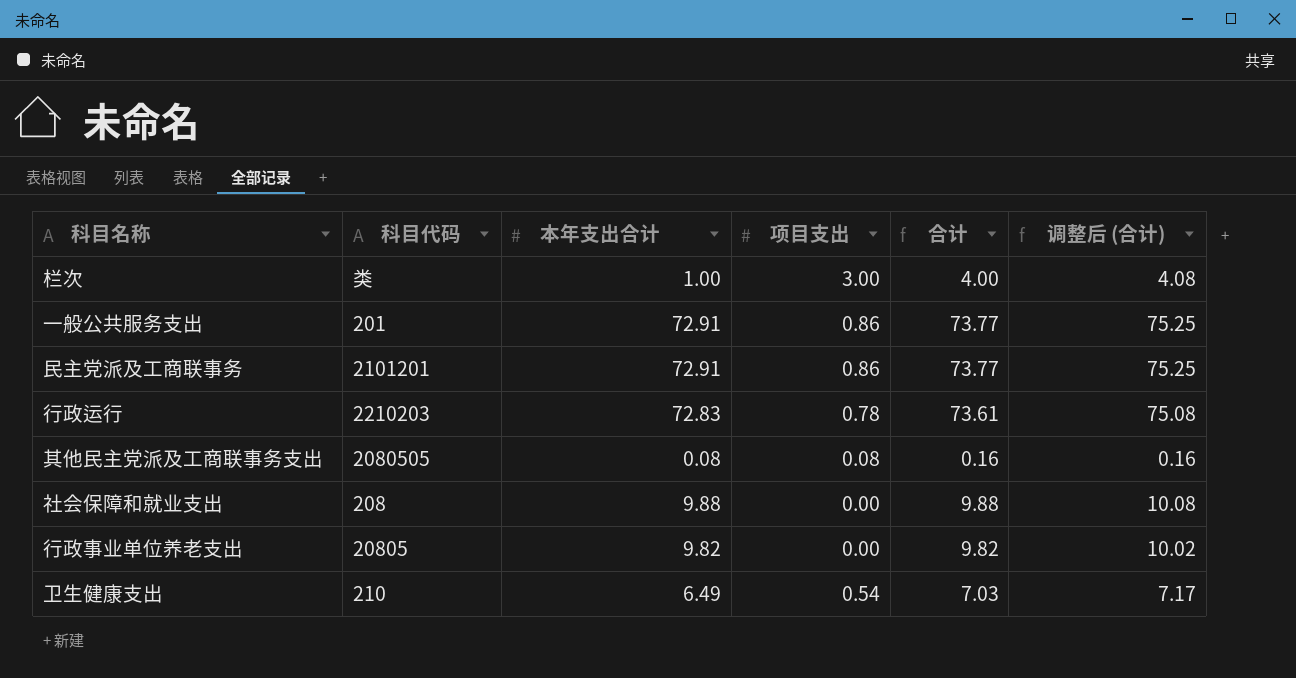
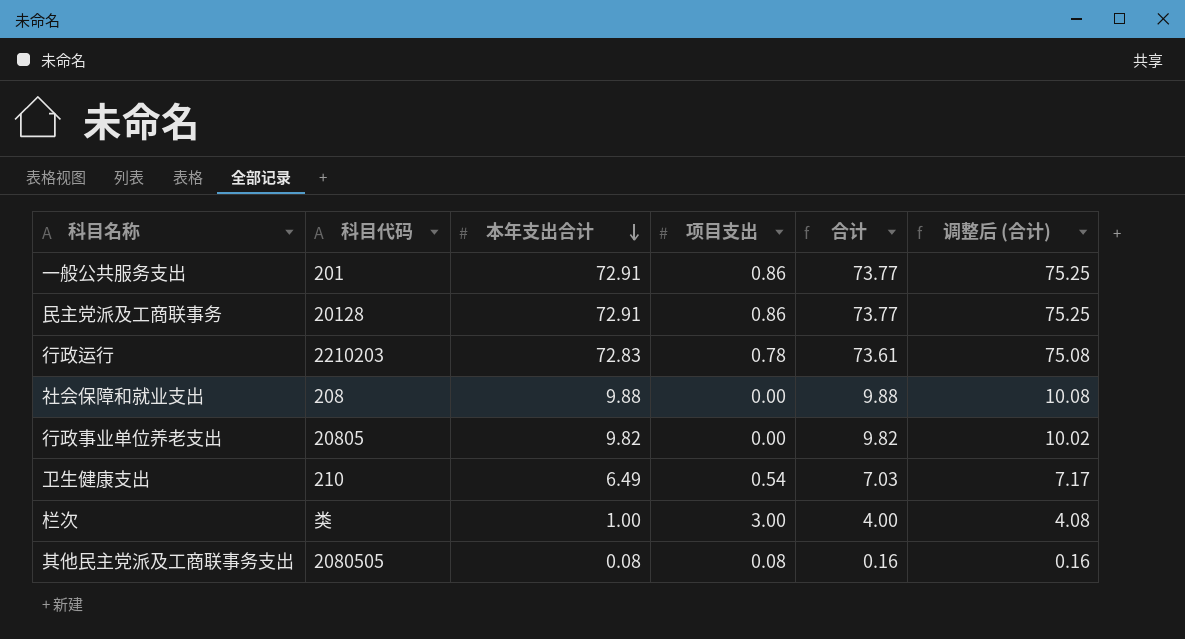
row order: none -> 本年支出合计 descending
民主党派及工商联事务 | 科目代码: 2101201 -> 20128

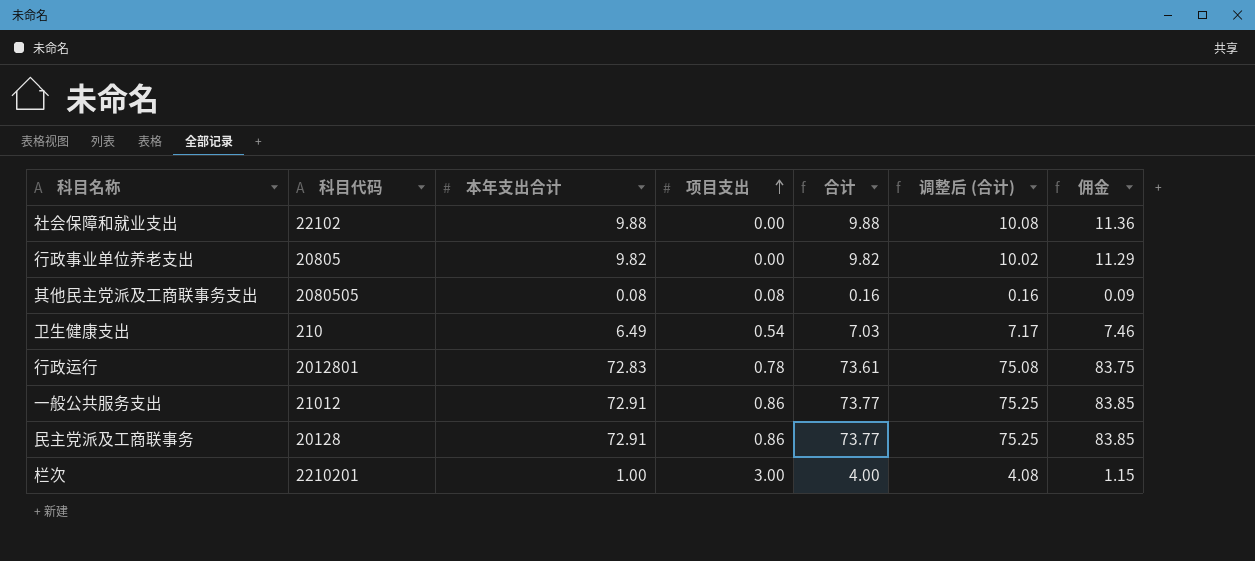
row order: 本年支出合计 descending -> 项目支出 ascending
column 佣金 | formula: none -> [本年支出合计] * 1.15
社会保障和就业支出 | 科目代码: 208 -> 22102
行政运行 | 科目代码: 2210203 -> 2012801
一般公共服务支出 | 科目代码: 201 -> 21012
栏次 | 科目代码: 类 -> 2210201

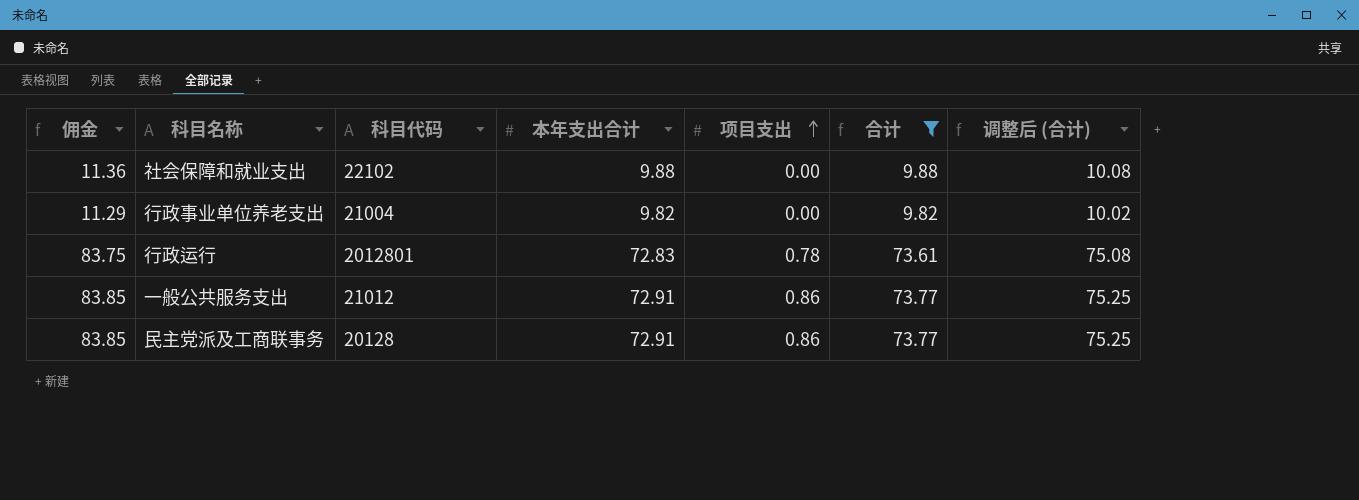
filter: none -> 合计 >= 9.82
column 佣金 | position: 7 -> 1
行政事业单位养老支出 | 科目代码: 20805 -> 21004

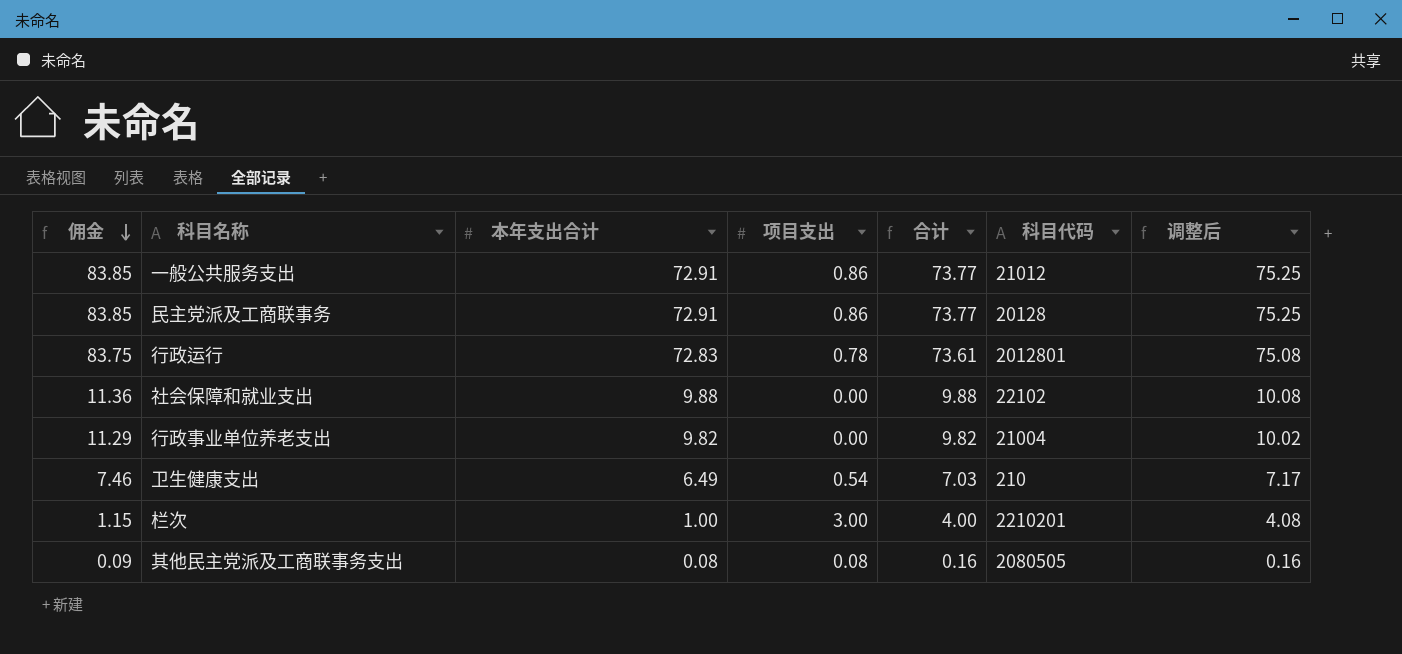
filter: 合计 >= 9.82 -> none
row order: 项目支出 ascending -> 佣金 descending
column 科目代码 | position: 3 -> 6
column name: 调整后 (合计) -> 调整后

